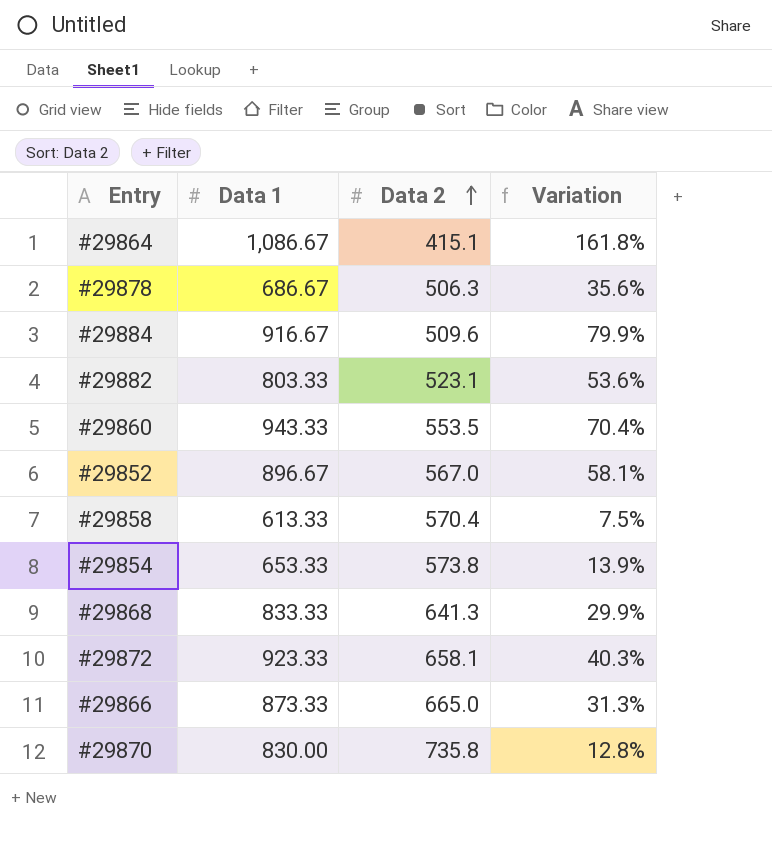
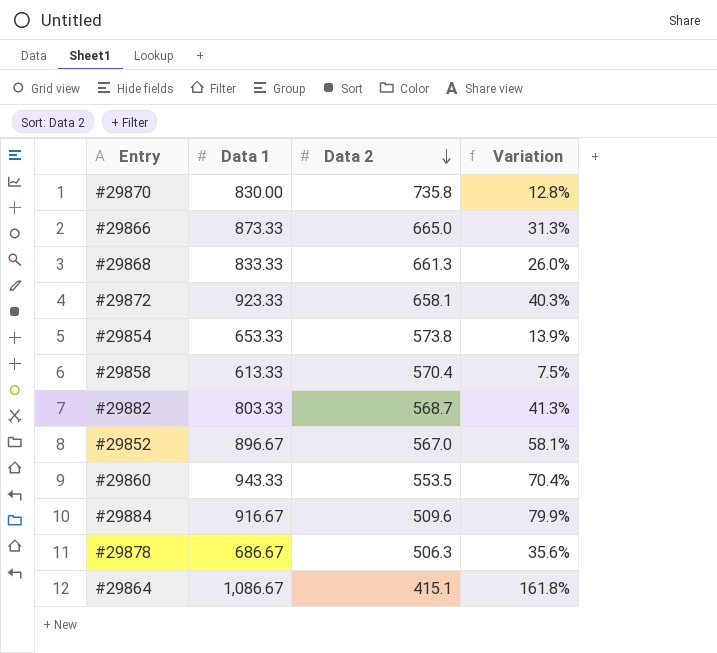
row order: Data 2 ascending -> Data 2 descending
#29868 | Data 2: 641.3 -> 661.3
#29868 | Variation: 29.9% -> 26.0%
#29882 | Data 2: 523.1 -> 568.7
#29882 | Variation: 53.6% -> 41.3%

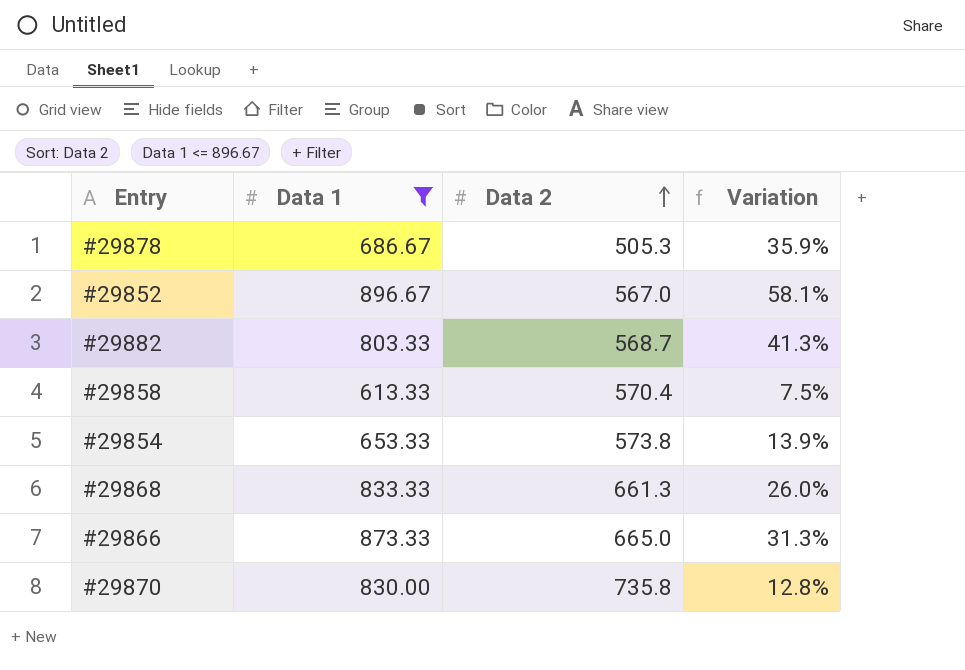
filter: none -> Data 1 <= 896.67
row order: Data 2 descending -> Data 2 ascending
#29878 | Data 2: 506.3 -> 505.3
#29878 | Variation: 35.6% -> 35.9%

